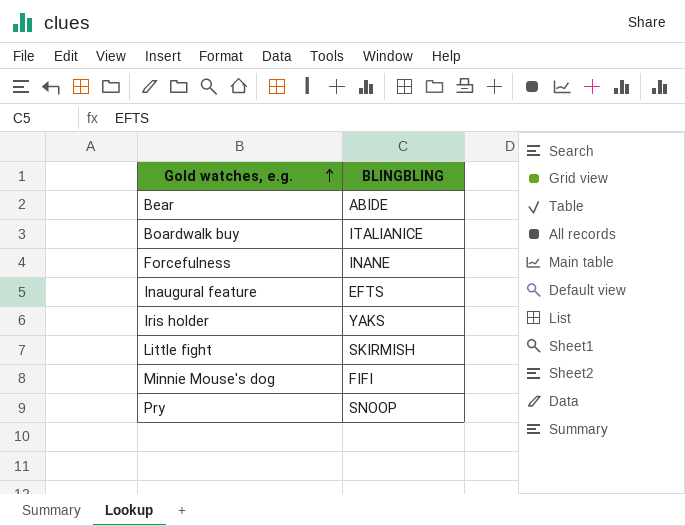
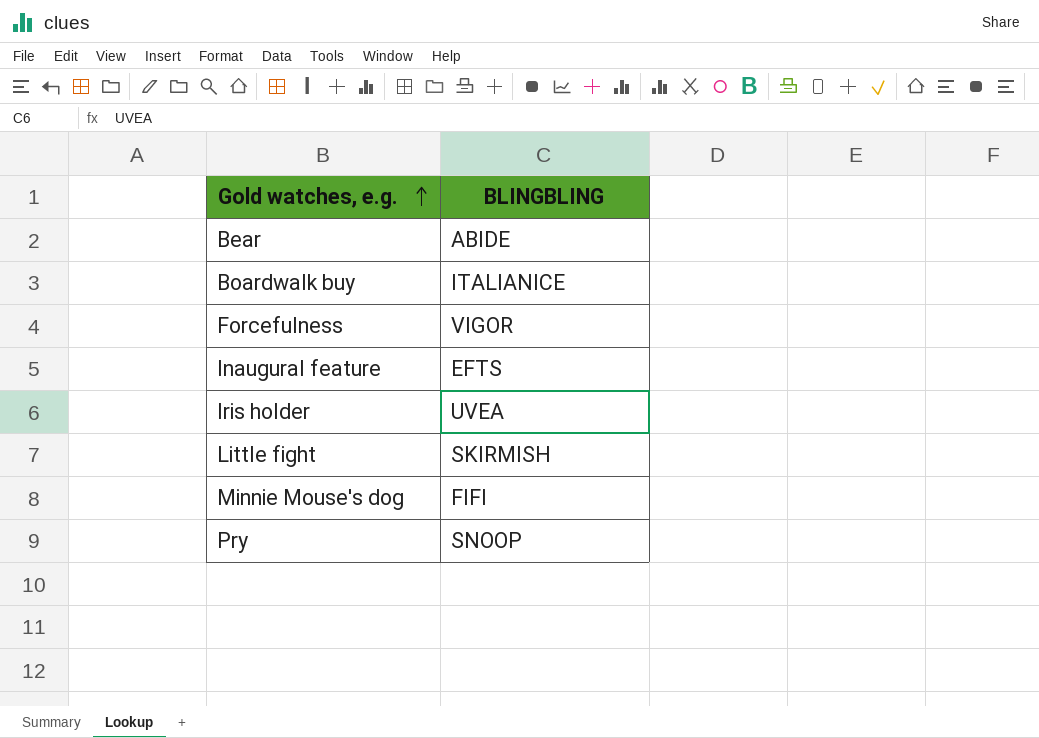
Forcefulness | BLINGBLING: INANE -> VIGOR
Iris holder | BLINGBLING: YAKS -> UVEA

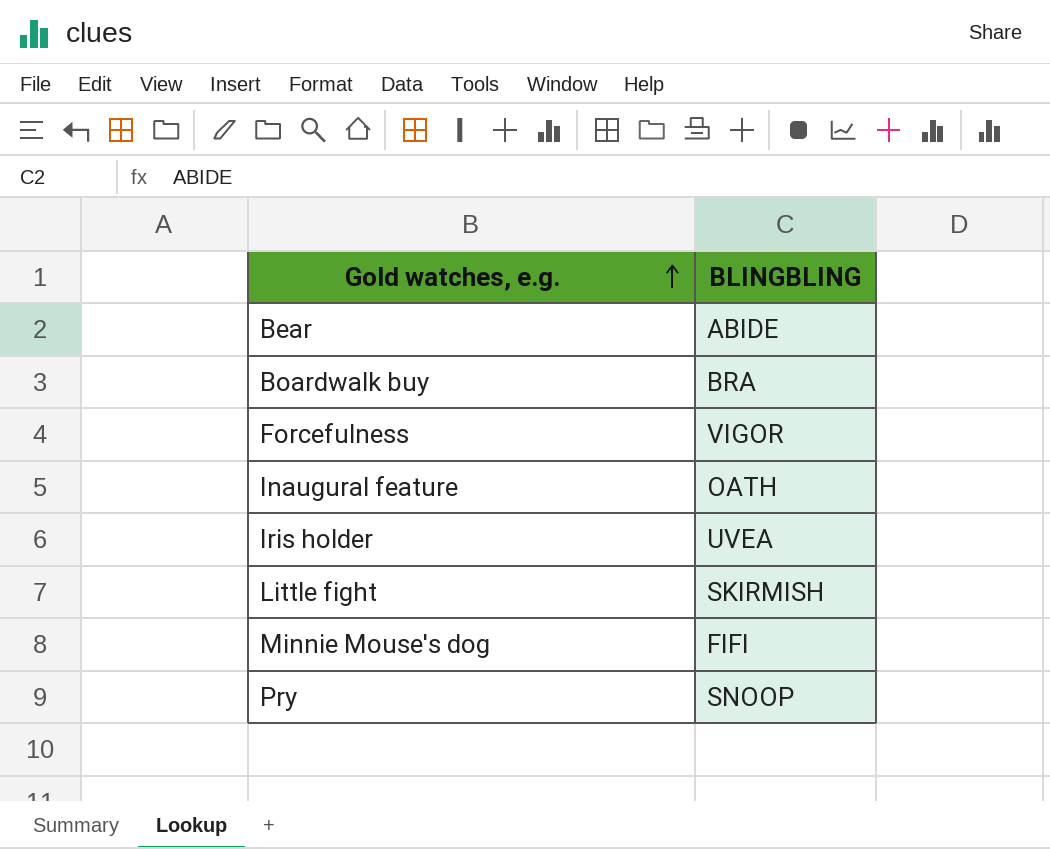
Boardwalk buy | BLINGBLING: ITALIANICE -> BRA
Inaugural feature | BLINGBLING: EFTS -> OATH

